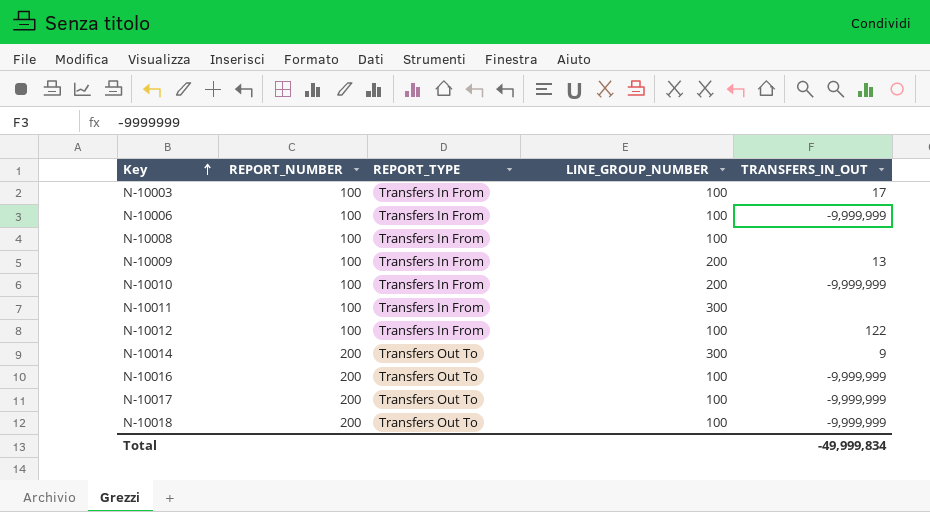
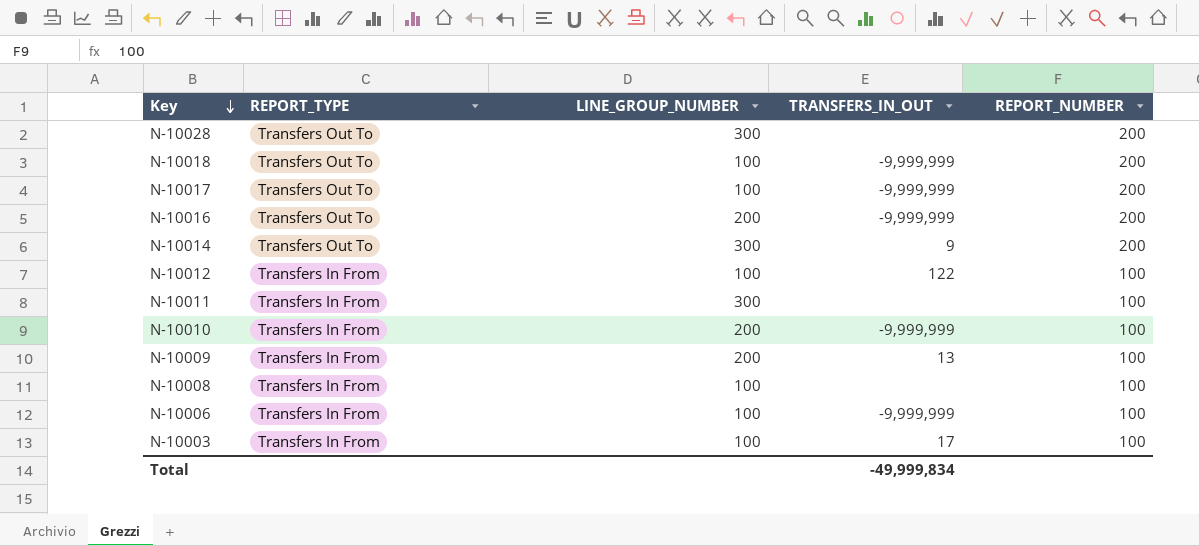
row order: Key ascending -> Key descending
column REPORT_NUMBER | position: 2 -> 5
row N-10028: none -> Transfers Out To | 300 | none | 200
N-10016 | LINE_GROUP_NUMBER: 100 -> 200

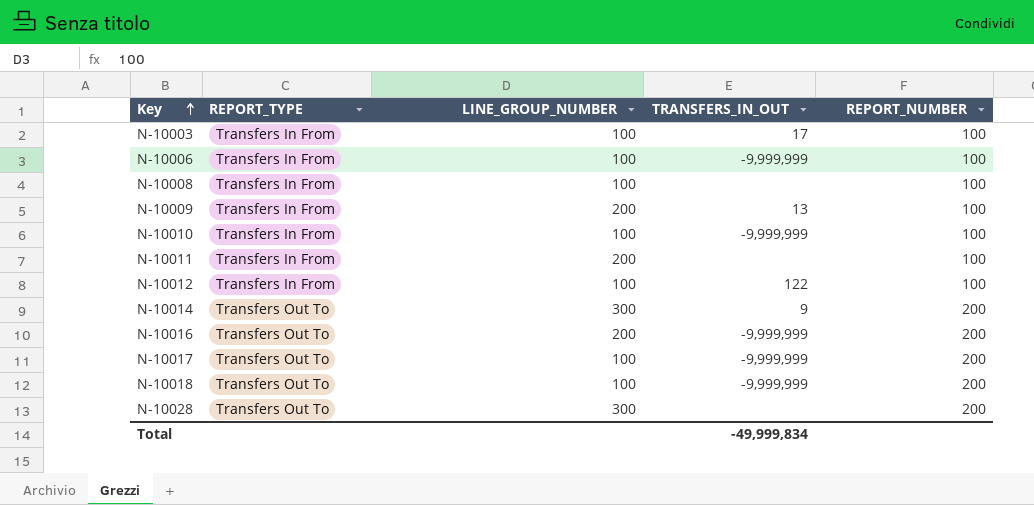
row order: Key descending -> Key ascending
N-10010 | LINE_GROUP_NUMBER: 200 -> 100
N-10011 | LINE_GROUP_NUMBER: 300 -> 200

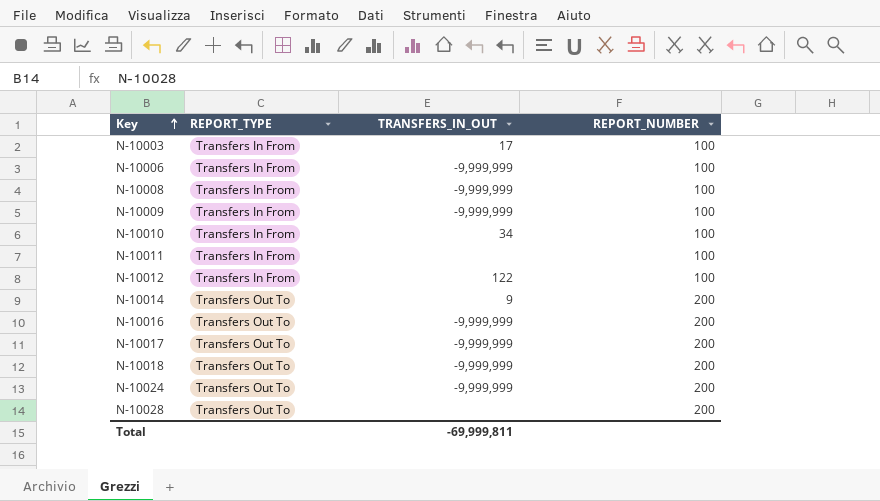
column LINE_GROUP_NUMBER | position: 3 -> none
N-10008 | TRANSFERS_IN_OUT: none -> -9,999,999
N-10009 | TRANSFERS_IN_OUT: 13 -> -9,999,999
N-10010 | TRANSFERS_IN_OUT: -9,999,999 -> 34
row N-10024: none -> Transfers Out To | -9,999,999 | 200
Total | TRANSFERS_IN_OUT: -49,999,834 -> -69,999,811

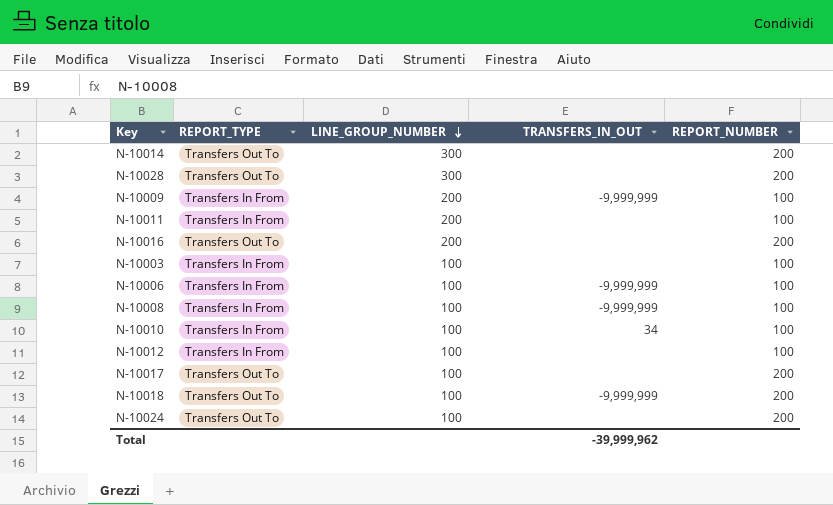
row order: Key ascending -> LINE_GROUP_NUMBER descending
column LINE_GROUP_NUMBER | position: none -> 3
N-10014 | TRANSFERS_IN_OUT: 9 -> none
N-10016 | TRANSFERS_IN_OUT: -9,999,999 -> none
N-10003 | TRANSFERS_IN_OUT: 17 -> none
N-10012 | TRANSFERS_IN_OUT: 122 -> none
N-10017 | TRANSFERS_IN_OUT: -9,999,999 -> none
N-10024 | TRANSFERS_IN_OUT: -9,999,999 -> none
Total | TRANSFERS_IN_OUT: -69,999,811 -> -39,999,962

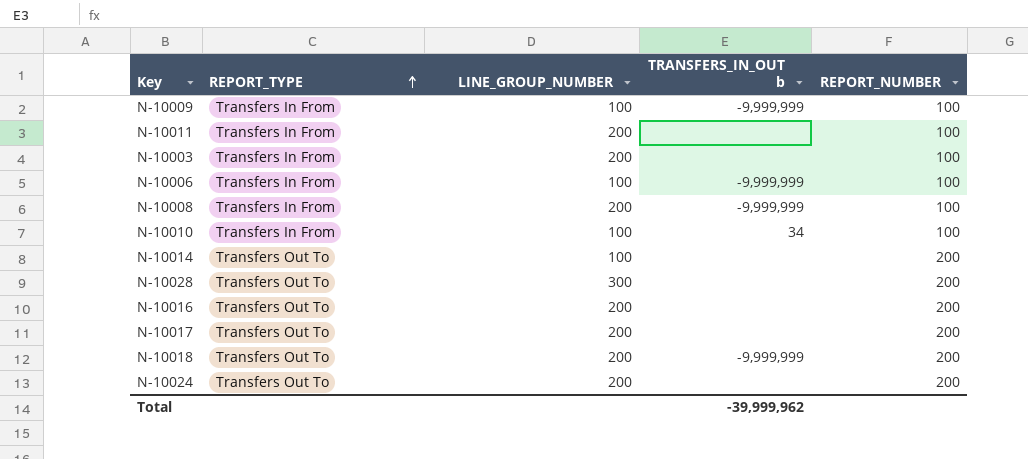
row order: LINE_GROUP_NUMBER descending -> REPORT_TYPE ascending
column name: TRANSFERS_IN_OUT -> TRANSFERS_IN_OUT b
row N-10012: Transfers In From | 100 | none | 100 -> none
N-10009 | LINE_GROUP_NUMBER: 200 -> 100
N-10003 | LINE_GROUP_NUMBER: 100 -> 200
N-10008 | LINE_GROUP_NUMBER: 100 -> 200
N-10014 | LINE_GROUP_NUMBER: 300 -> 100
N-10017 | LINE_GROUP_NUMBER: 100 -> 200
N-10018 | LINE_GROUP_NUMBER: 100 -> 200
N-10024 | LINE_GROUP_NUMBER: 100 -> 200

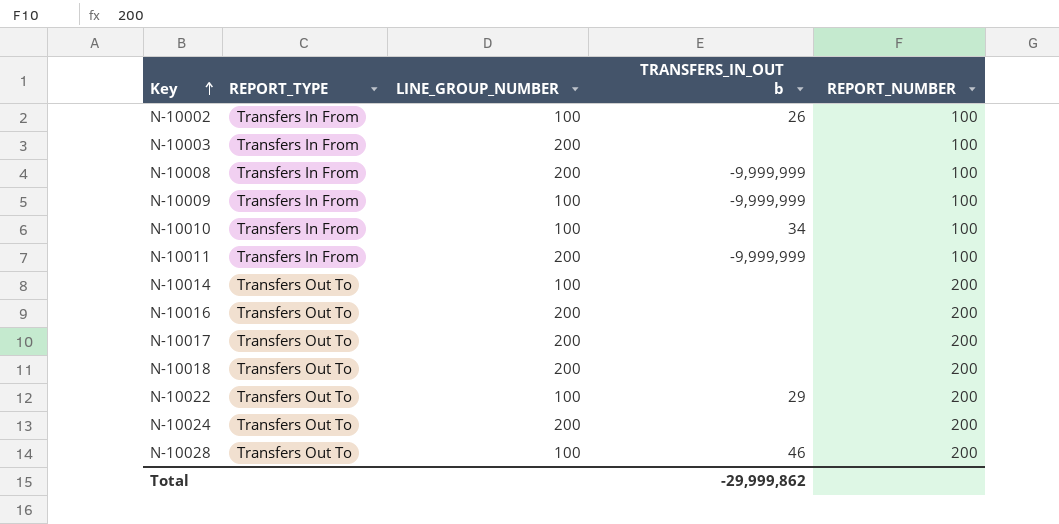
row order: REPORT_TYPE ascending -> Key ascending
row N-10006: Transfers In From | 100 | -9,999,999 | 100 -> none
row N-10002: none -> Transfers In From | 100 | 26 | 100
N-10011 | TRANSFERS_IN_OUT b: none -> -9,999,999
N-10018 | TRANSFERS_IN_OUT b: -9,999,999 -> none
row N-10022: none -> Transfers Out To | 100 | 29 | 200
N-10028 | LINE_GROUP_NUMBER: 300 -> 100
N-10028 | TRANSFERS_IN_OUT b: none -> 46
Total | TRANSFERS_IN_OUT b: -39,999,962 -> -29,999,862

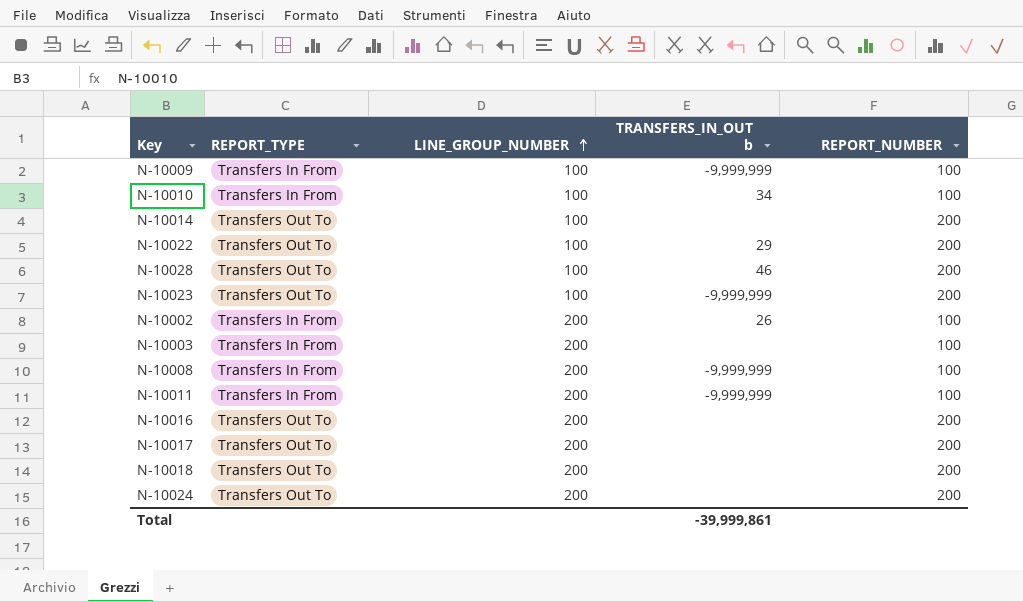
row order: Key ascending -> LINE_GROUP_NUMBER ascending
row N-10023: none -> Transfers Out To | 100 | -9,999,999 | 200
N-10002 | LINE_GROUP_NUMBER: 100 -> 200
Total | TRANSFERS_IN_OUT b: -29,999,862 -> -39,999,861

